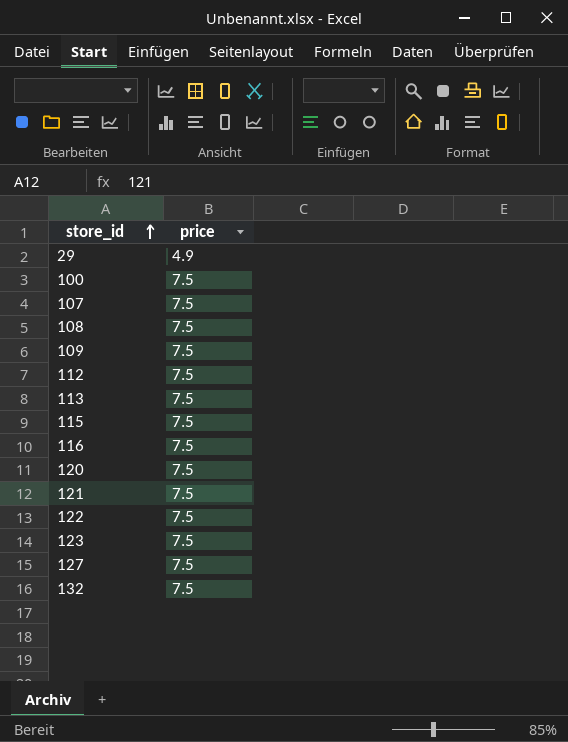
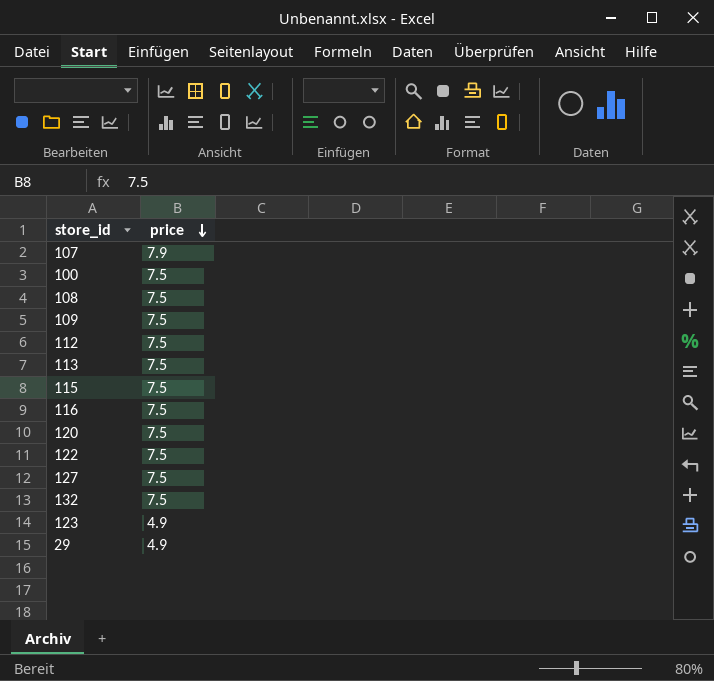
row order: store_id ascending -> price descending
row 121: 7.5 -> none
107 | price: 7.5 -> 7.9
123 | price: 7.5 -> 4.9

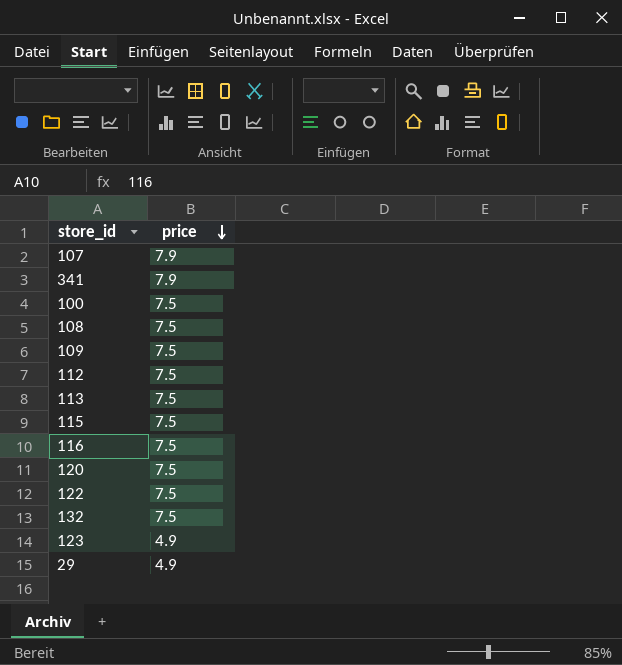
row 127: 7.5 -> none
row 341: none -> 7.9

